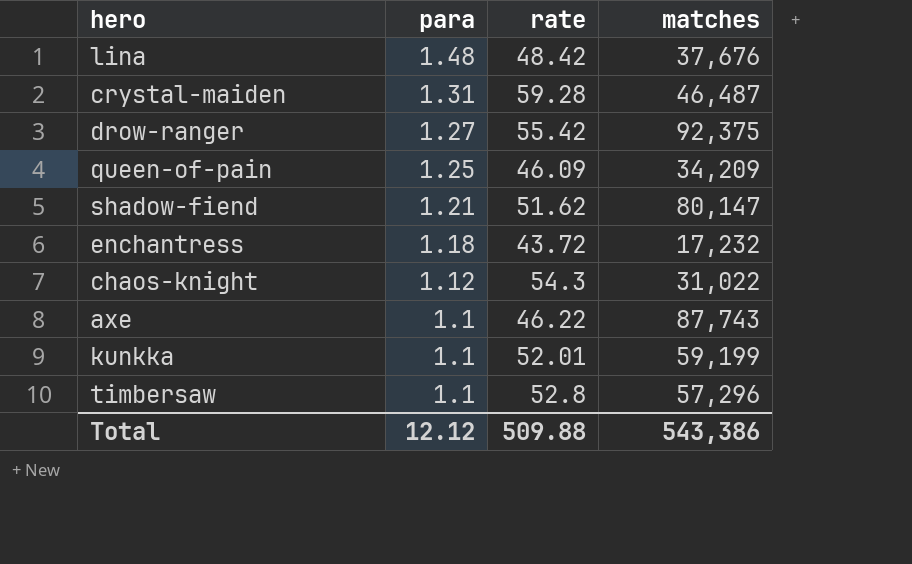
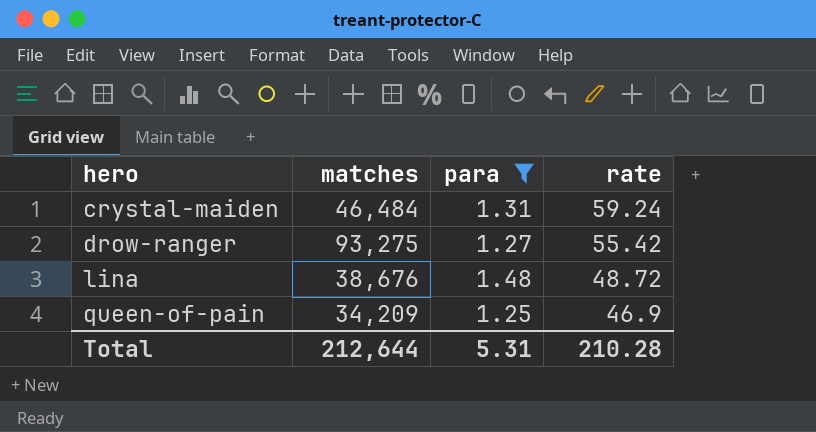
filter: none -> para >= 1.25
row order: para descending -> hero ascending
column matches | position: 4 -> 2
crystal-maiden | matches: 46,487 -> 46,484
crystal-maiden | rate: 59.28 -> 59.24
drow-ranger | matches: 92,375 -> 93,275
lina | matches: 37,676 -> 38,676
lina | rate: 48.42 -> 48.72
queen-of-pain | rate: 46.09 -> 46.9
Total | matches: 543,386 -> 212,644
Total | para: 12.12 -> 5.31
Total | rate: 509.88 -> 210.28

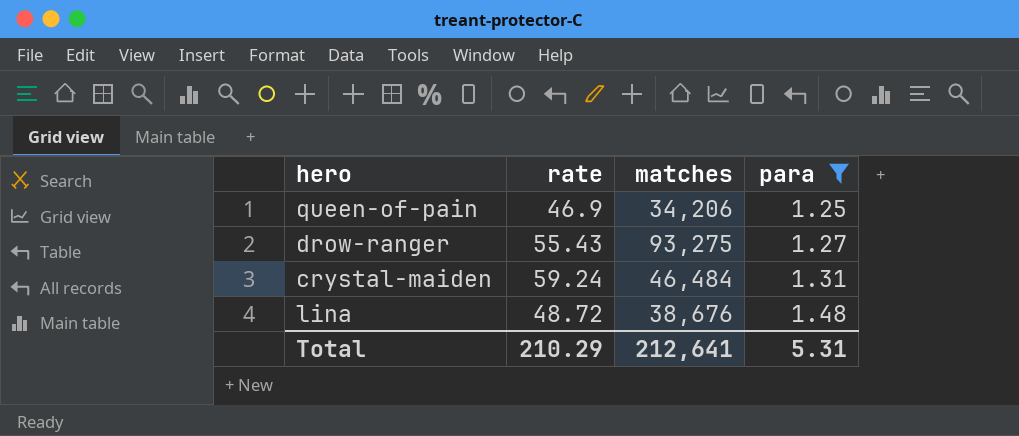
row order: hero ascending -> para ascending
column rate | position: 4 -> 2
queen-of-pain | matches: 34,209 -> 34,206
drow-ranger | rate: 55.42 -> 55.43
Total | rate: 210.28 -> 210.29
Total | matches: 212,644 -> 212,641

